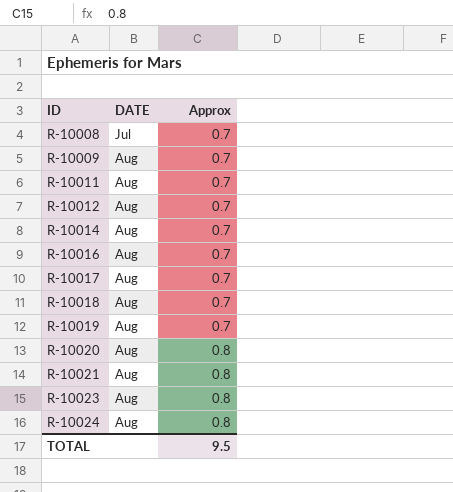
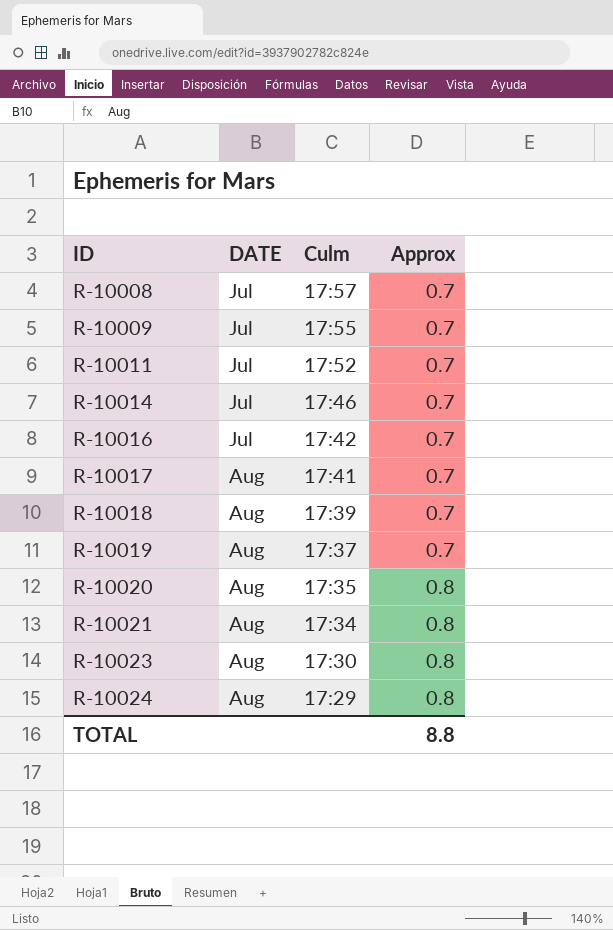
column Culm | position: none -> 3
row R-10012: Aug | 0.7 -> none
R-10009 | DATE: Aug -> Jul
R-10011 | DATE: Aug -> Jul
R-10014 | DATE: Aug -> Jul
R-10016 | DATE: Aug -> Jul
TOTAL | Approx: 9.5 -> 8.8

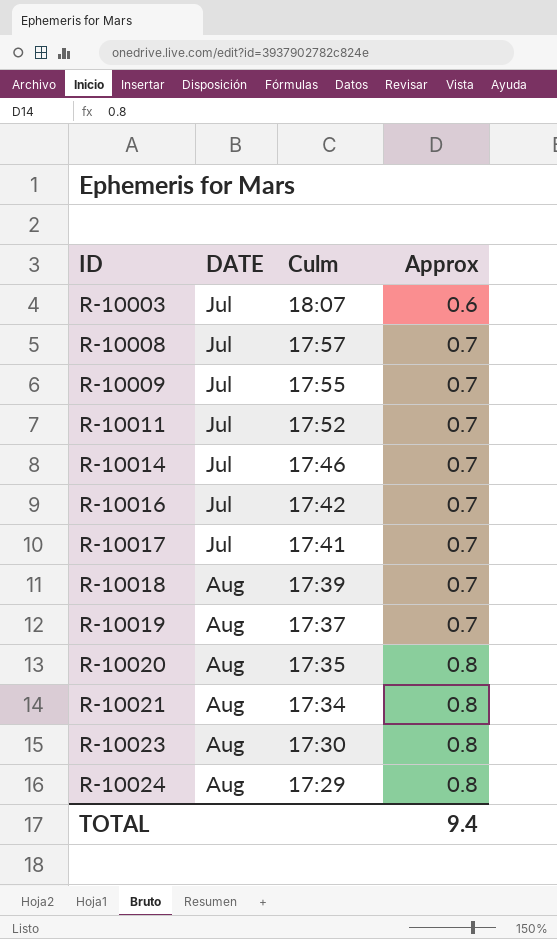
row R-10003: none -> Jul | 18:07 | 0.6
R-10017 | DATE: Aug -> Jul
TOTAL | Approx: 8.8 -> 9.4

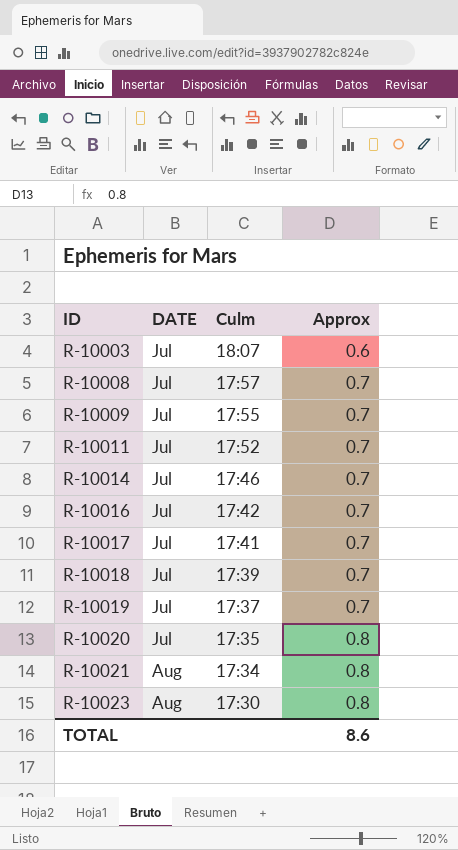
row R-10024: Aug | 17:29 | 0.8 -> none
R-10018 | DATE: Aug -> Jul
R-10019 | DATE: Aug -> Jul
R-10020 | DATE: Aug -> Jul
TOTAL | Approx: 9.4 -> 8.6

